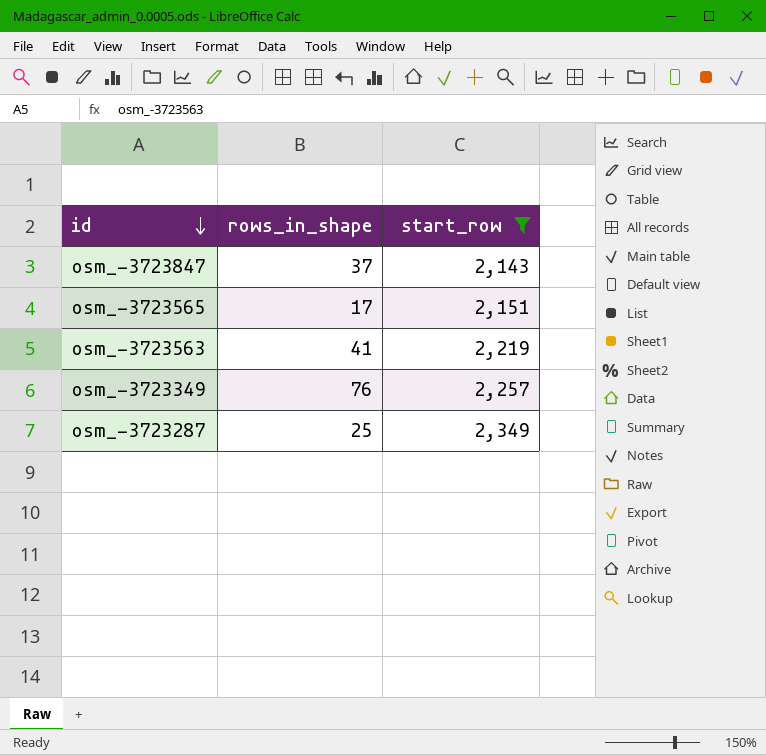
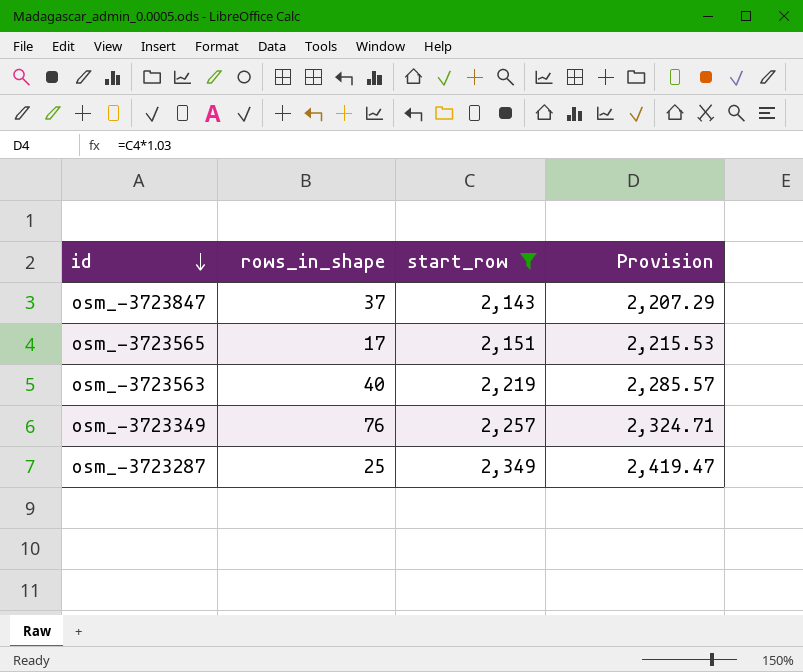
column Provision | formula: none -> [start_row] * 1.03
osm_-3723563 | rows_in_shape: 41 -> 40

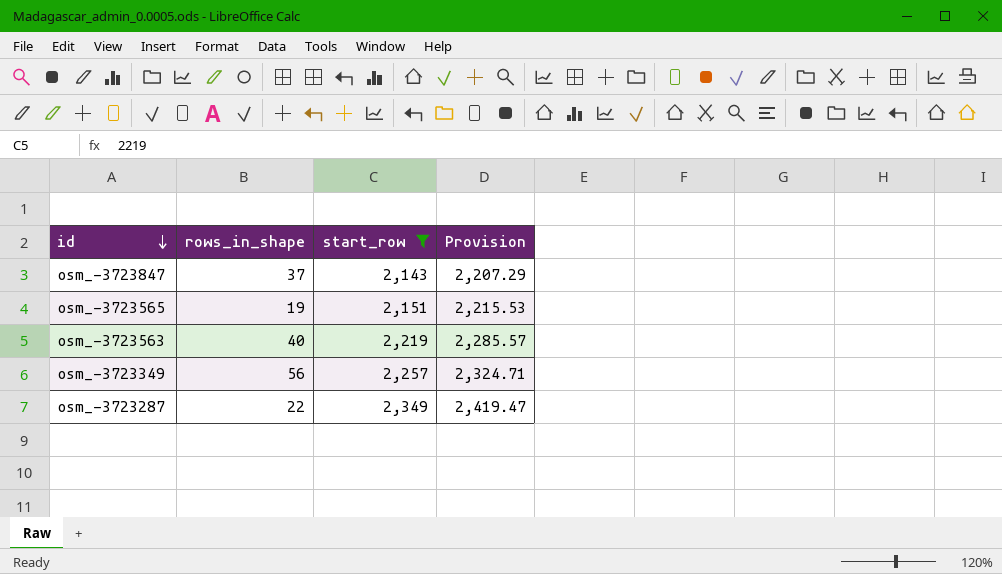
osm_-3723565 | rows_in_shape: 17 -> 19
osm_-3723349 | rows_in_shape: 76 -> 56
osm_-3723287 | rows_in_shape: 25 -> 22

